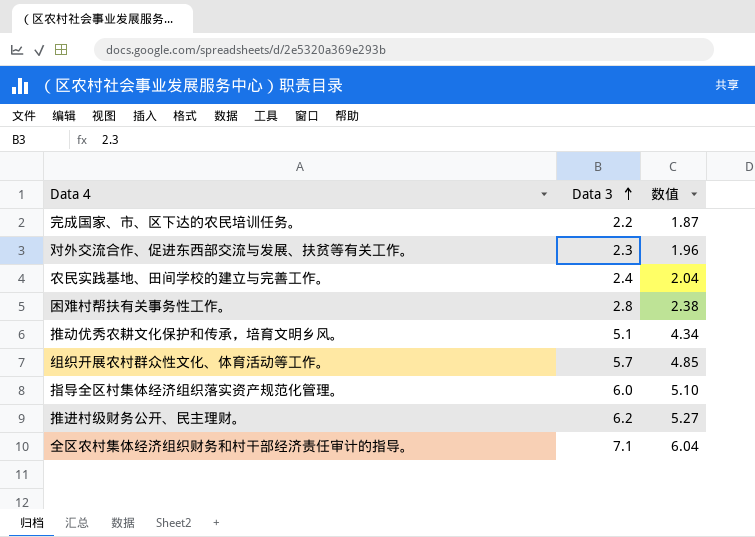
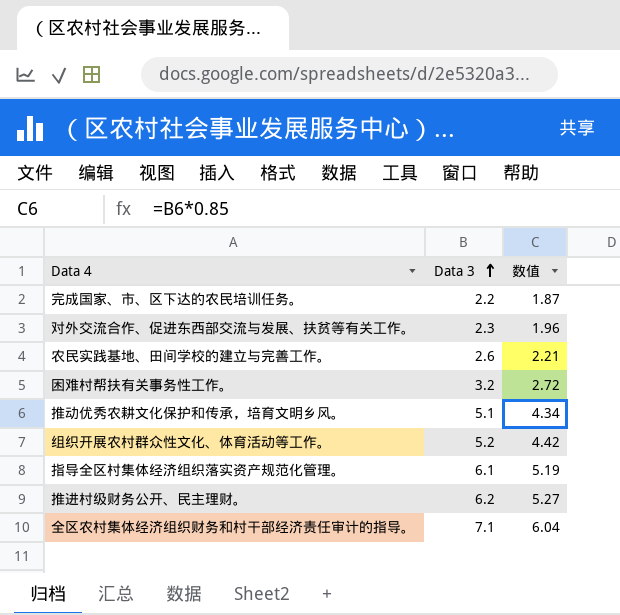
农民实践基地、田间学校的建立与完善工作。 | Data 3: 2.4 -> 2.6
农民实践基地、田间学校的建立与完善工作。 | 数值: 2.04 -> 2.21
困难村帮扶有关事务性工作。 | Data 3: 2.8 -> 3.2
困难村帮扶有关事务性工作。 | 数值: 2.38 -> 2.72
组织开展农村群众性文化、体育活动等工作。 | Data 3: 5.7 -> 5.2
组织开展农村群众性文化、体育活动等工作。 | 数值: 4.85 -> 4.42
指导全区村集体经济组织落实资产规范化管理。 | Data 3: 6.0 -> 6.1
指导全区村集体经济组织落实资产规范化管理。 | 数值: 5.10 -> 5.19

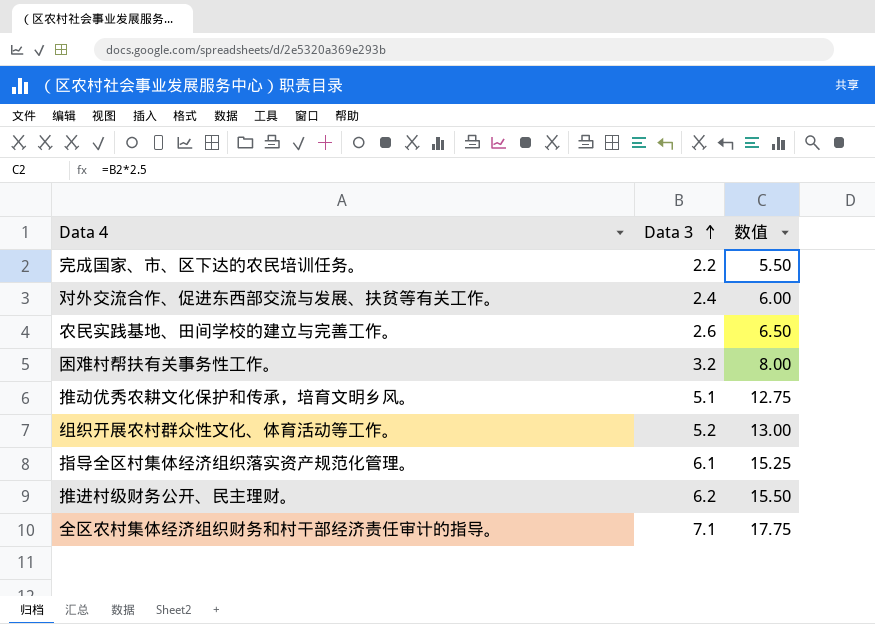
column 数值 | formula: [Data 3] * 0.85 -> [Data 3] * 2.5
对外交流合作、促进东西部交流与发展、扶贫等有关工作。 | Data 3: 2.3 -> 2.4

